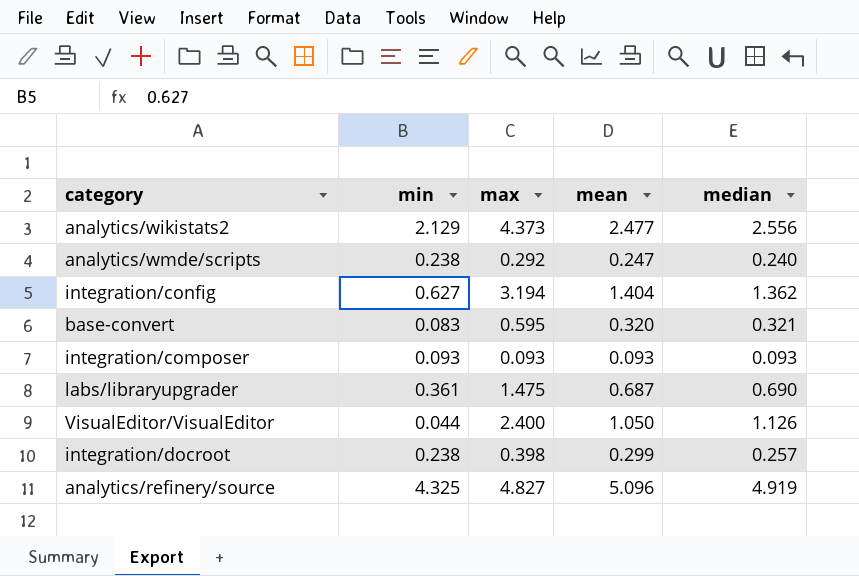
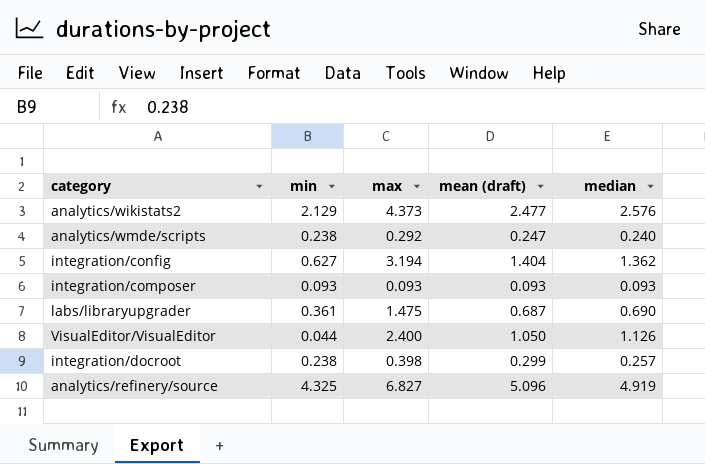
column name: mean -> mean (draft)
row base-convert: 0.083 | 0.595 | 0.320 | 0.321 -> none
analytics/wikistats2 | median: 2.556 -> 2.576
analytics/refinery/source | max: 4.827 -> 6.827

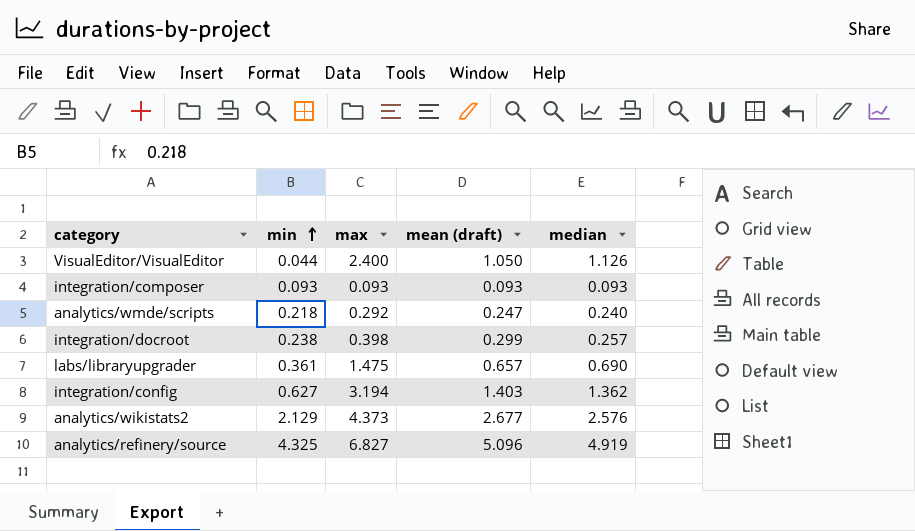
row order: none -> min ascending
analytics/wmde/scripts | min: 0.238 -> 0.218
labs/libraryupgrader | mean (draft): 0.687 -> 0.657
integration/config | mean (draft): 1.404 -> 1.403
analytics/wikistats2 | mean (draft): 2.477 -> 2.677

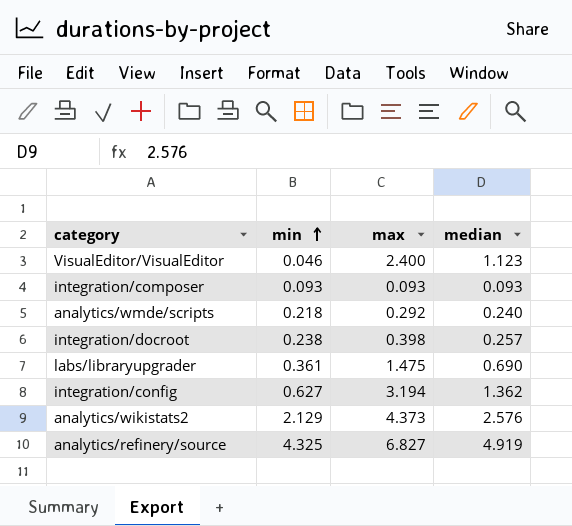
column mean (draft) | position: 4 -> none
VisualEditor/VisualEditor | min: 0.044 -> 0.046
VisualEditor/VisualEditor | median: 1.126 -> 1.123

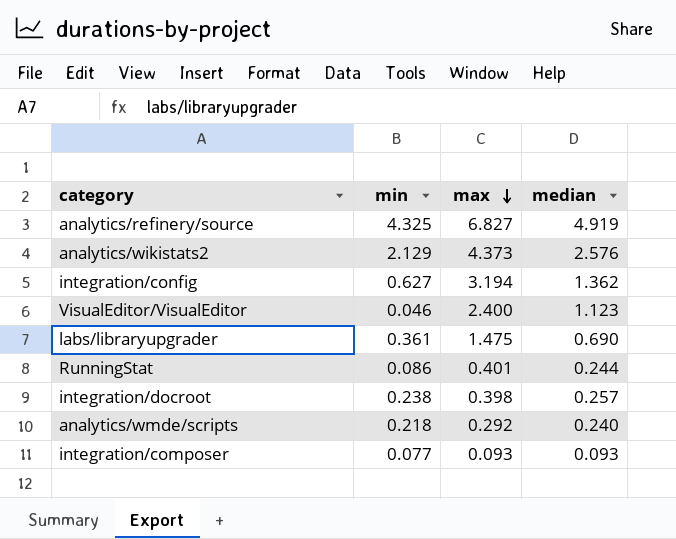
row order: min ascending -> max descending
row RunningStat: none -> 0.086 | 0.401 | 0.244
integration/composer | min: 0.093 -> 0.077

